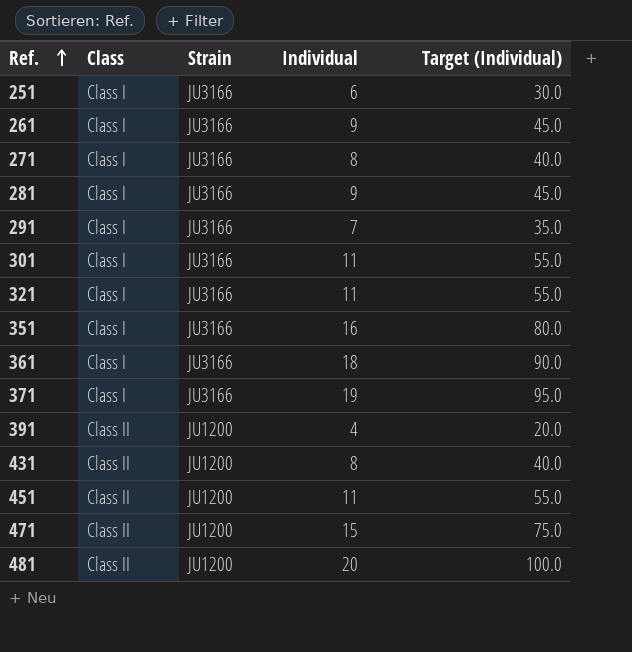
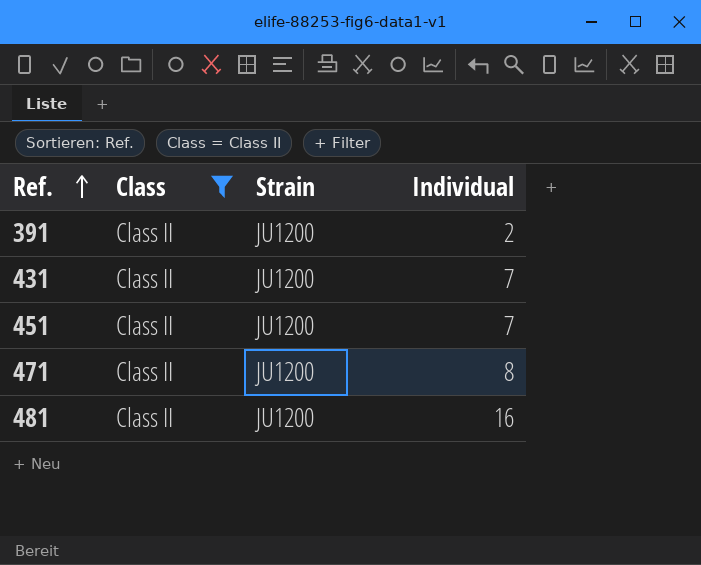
filter: none -> Class = Class II
column Target (Individual) | formula: [Individual] * 5 -> none
391 | Individual: 4 -> 2
431 | Individual: 8 -> 7
451 | Individual: 11 -> 7
471 | Individual: 15 -> 8
481 | Individual: 20 -> 16

